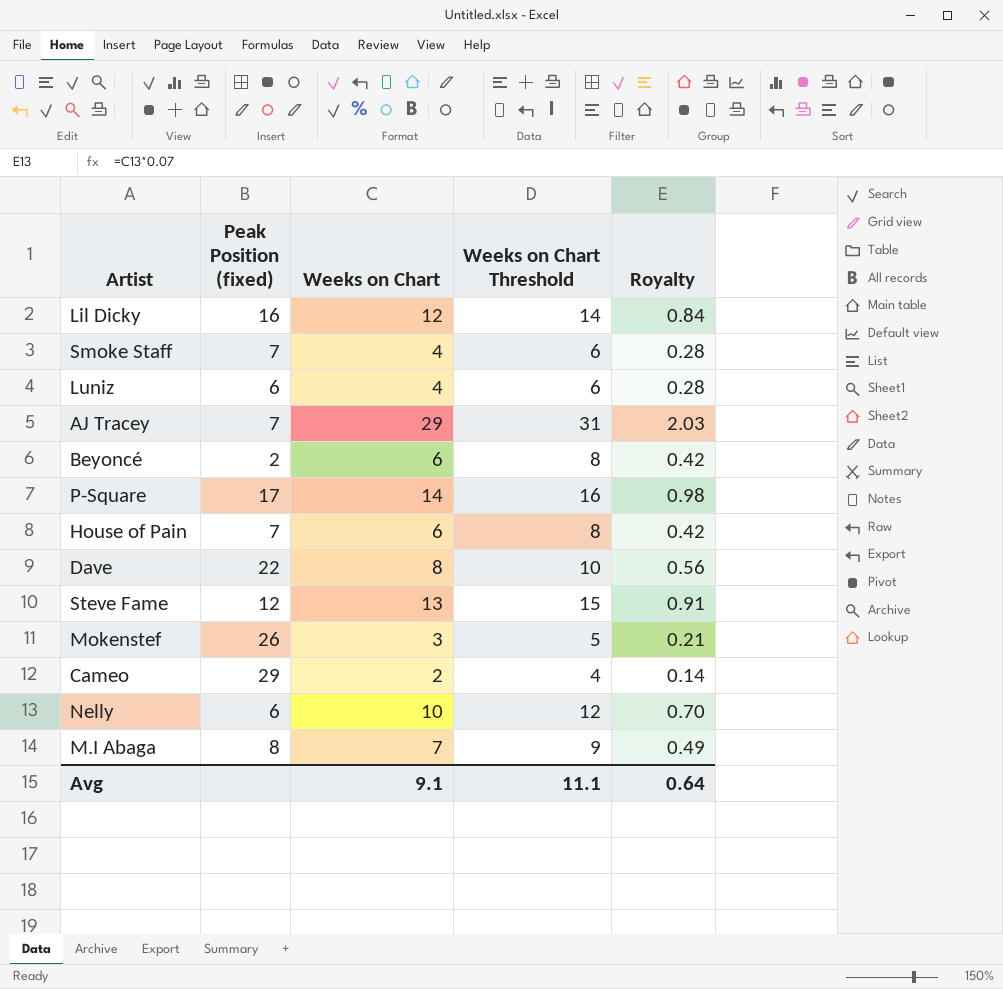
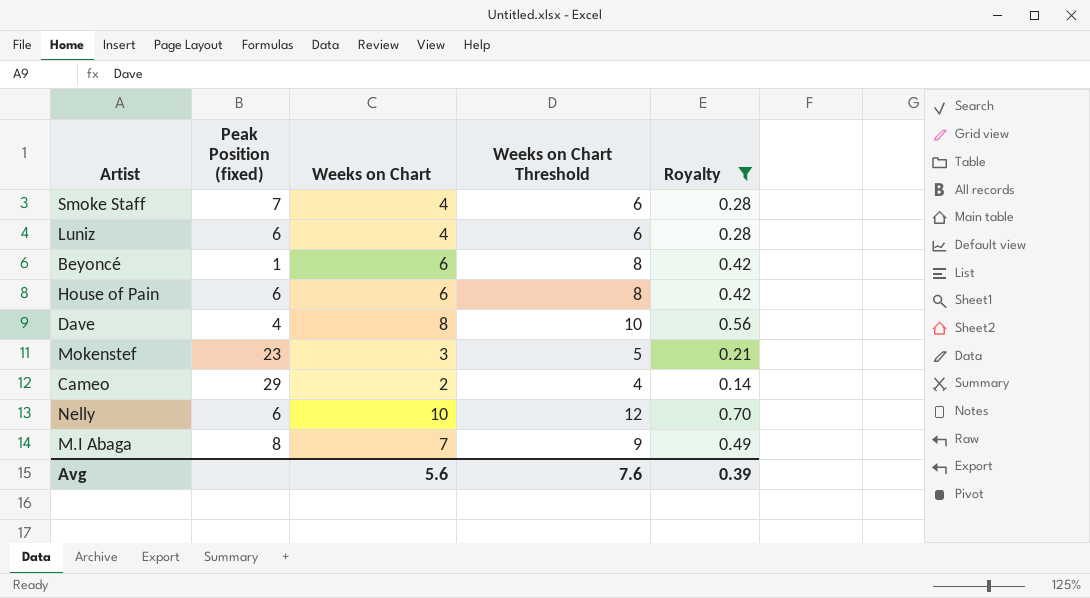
filter: none -> Royalty <= 0.70
Beyoncé | Peak Position (fixed): 2 -> 1
House of Pain | Peak Position (fixed): 7 -> 6
Dave | Peak Position (fixed): 22 -> 4
Mokenstef | Peak Position (fixed): 26 -> 23
Avg | Weeks on Chart: 9.1 -> 5.6
Avg | Weeks on Chart Threshold: 11.1 -> 7.6
Avg | Royalty: 0.64 -> 0.39

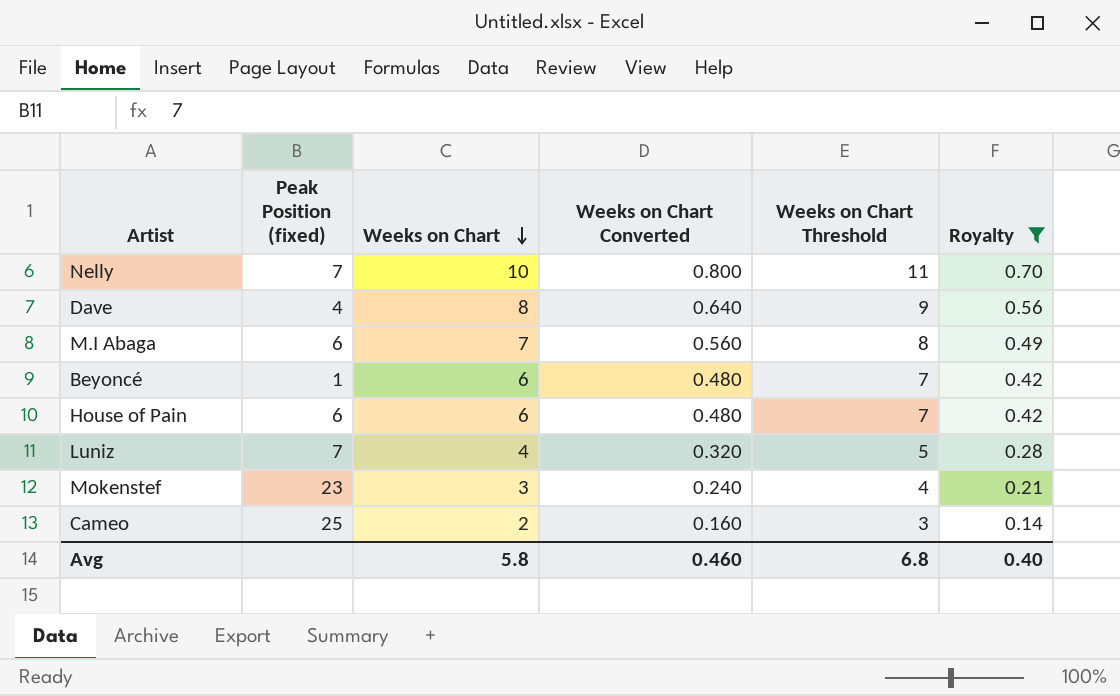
row order: none -> Weeks on Chart descending
column Weeks on Chart Converted | formula: none -> [Weeks on Chart] * 0.08
column Weeks on Chart Threshold | formula: [Weeks on Chart] + 2 -> [Weeks on Chart] + 1
row Smoke Staff: 7 | 4 | 6 | 0.28 -> none
Nelly | Peak Position (fixed): 6 -> 7
M.I Abaga | Peak Position (fixed): 8 -> 6
Luniz | Peak Position (fixed): 6 -> 7
Cameo | Peak Position (fixed): 29 -> 25
Avg | Weeks on Chart: 5.6 -> 5.8
Avg | Weeks on Chart Threshold: 7.6 -> 6.8
Avg | Royalty: 0.39 -> 0.40

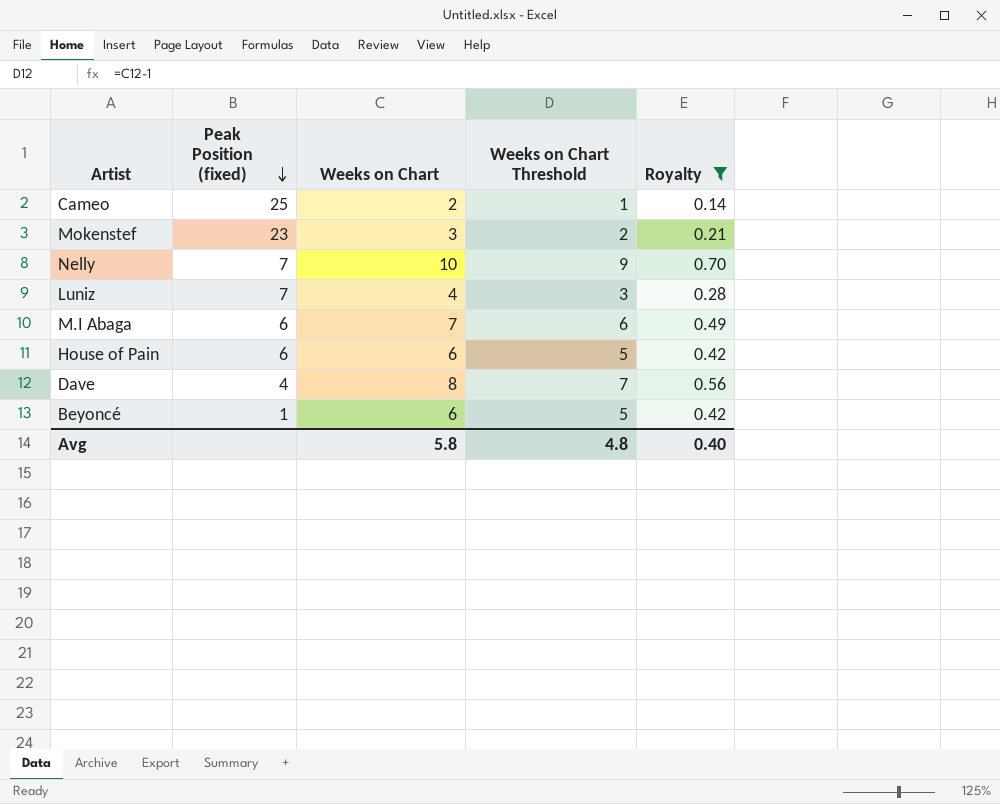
row order: Weeks on Chart descending -> Peak Position (fixed) descending
column Weeks on Chart Converted | formula: [Weeks on Chart] * 0.08 -> none
column Weeks on Chart Threshold | formula: [Weeks on Chart] + 1 -> [Weeks on Chart] - 1
Avg | Weeks on Chart Threshold: 6.8 -> 4.8

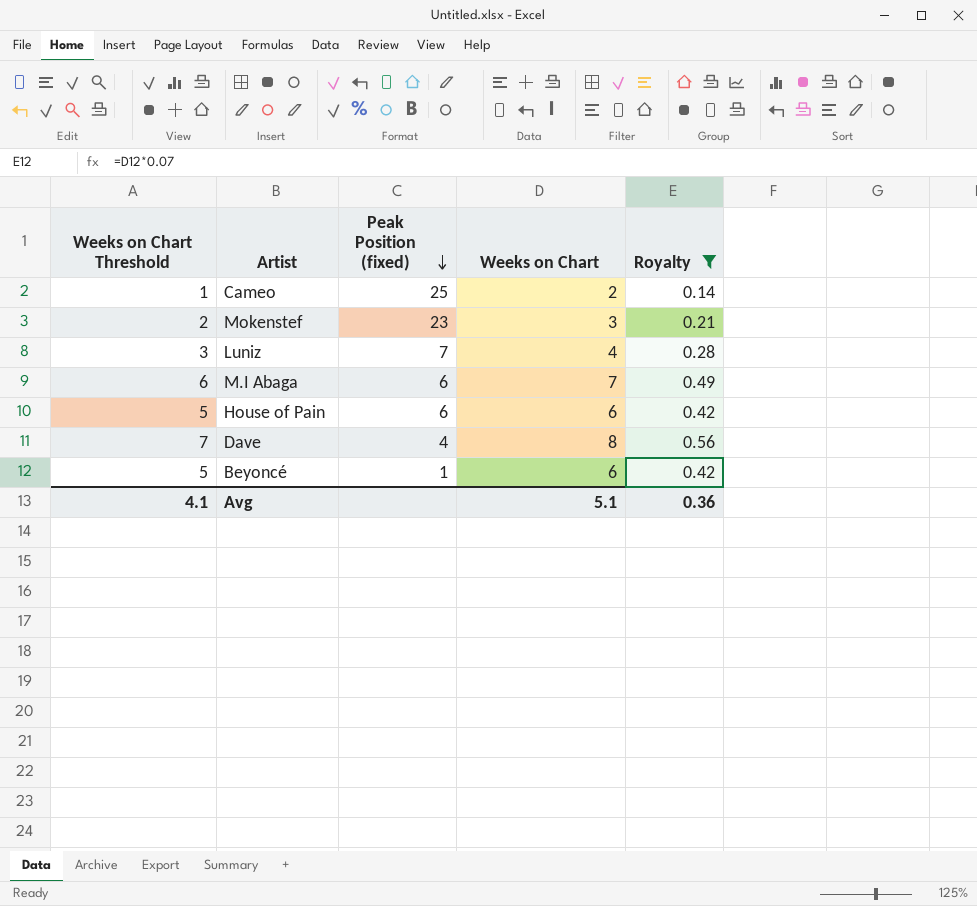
column Weeks on Chart Threshold | position: 4 -> 1
row Nelly: 7 | 10 | 9 | 0.70 -> none
Avg | Weeks on Chart Threshold: 4.8 -> 4.1
Avg | Weeks on Chart: 5.8 -> 5.1
Avg | Royalty: 0.40 -> 0.36

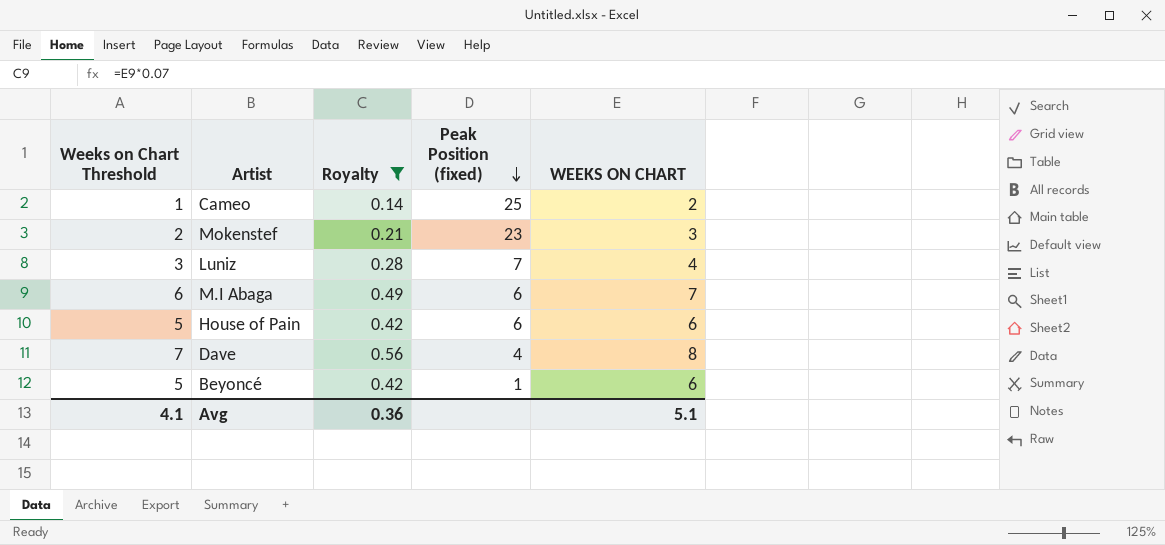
column Royalty | position: 5 -> 3
column name: Weeks on Chart -> WEEKS ON CHART

